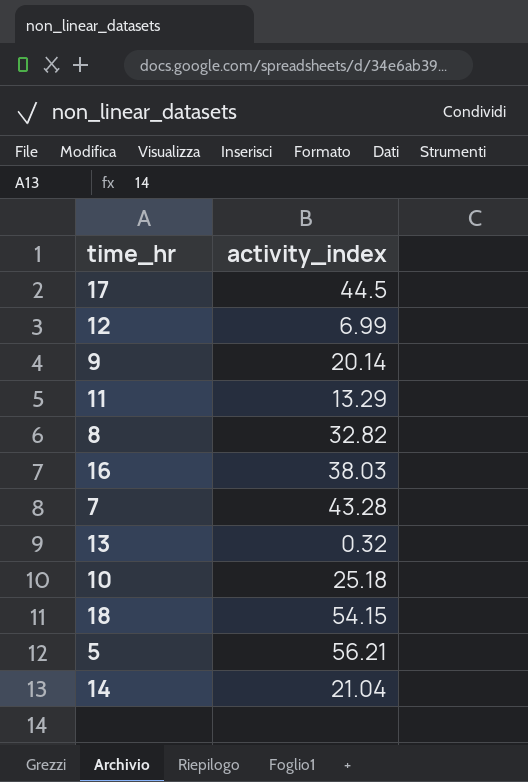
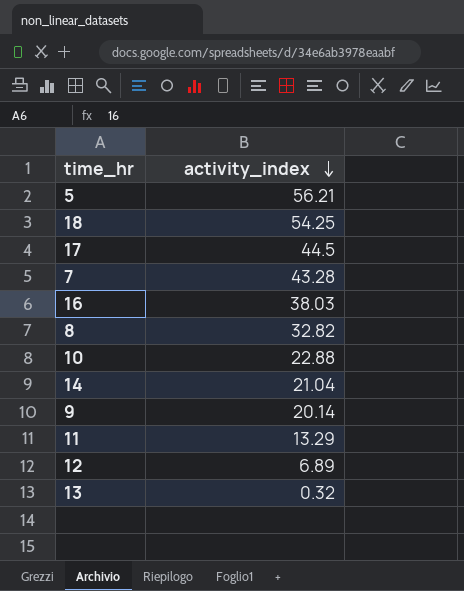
row order: none -> activity_index descending
18 | activity_index: 54.15 -> 54.25
10 | activity_index: 25.18 -> 22.88
12 | activity_index: 6.99 -> 6.89

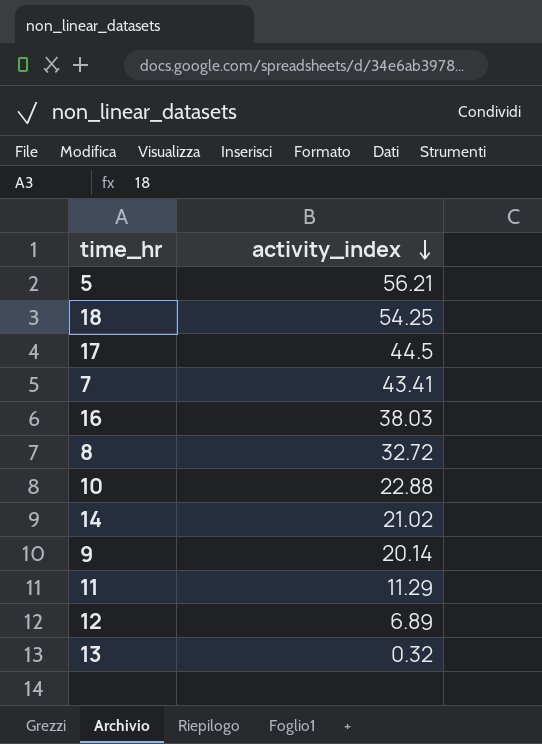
7 | activity_index: 43.28 -> 43.41
8 | activity_index: 32.82 -> 32.72
14 | activity_index: 21.04 -> 21.02
11 | activity_index: 13.29 -> 11.29

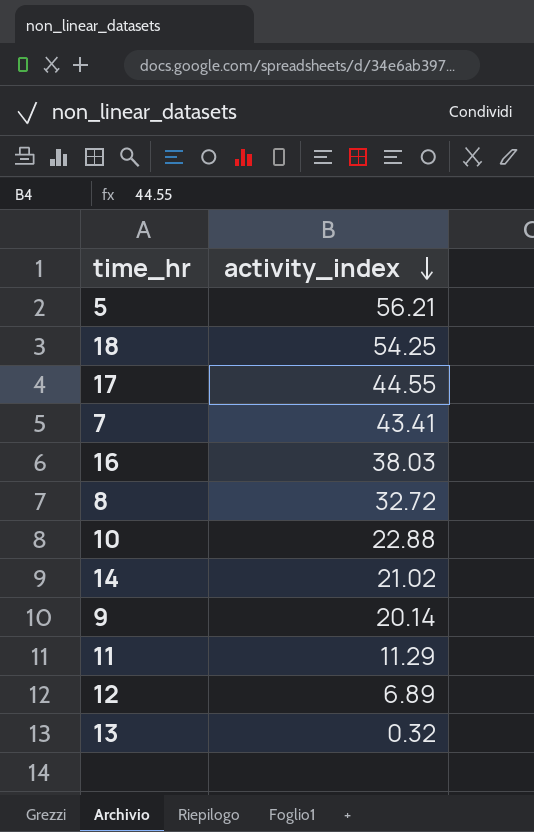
17 | activity_index: 44.5 -> 44.55

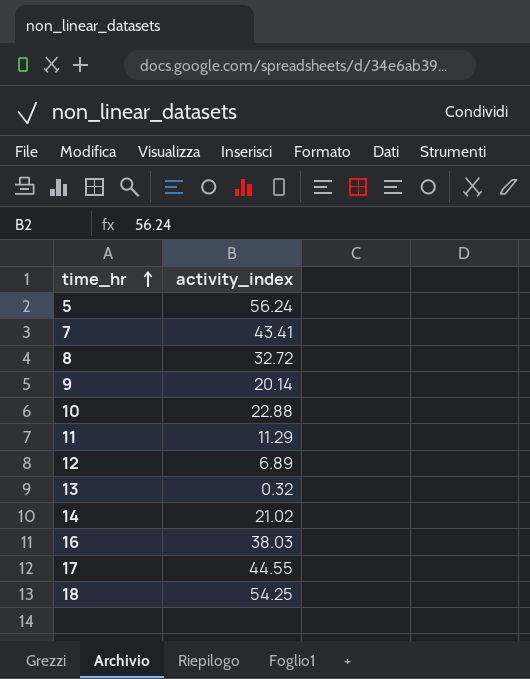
row order: activity_index descending -> time_hr ascending
5 | activity_index: 56.21 -> 56.24

